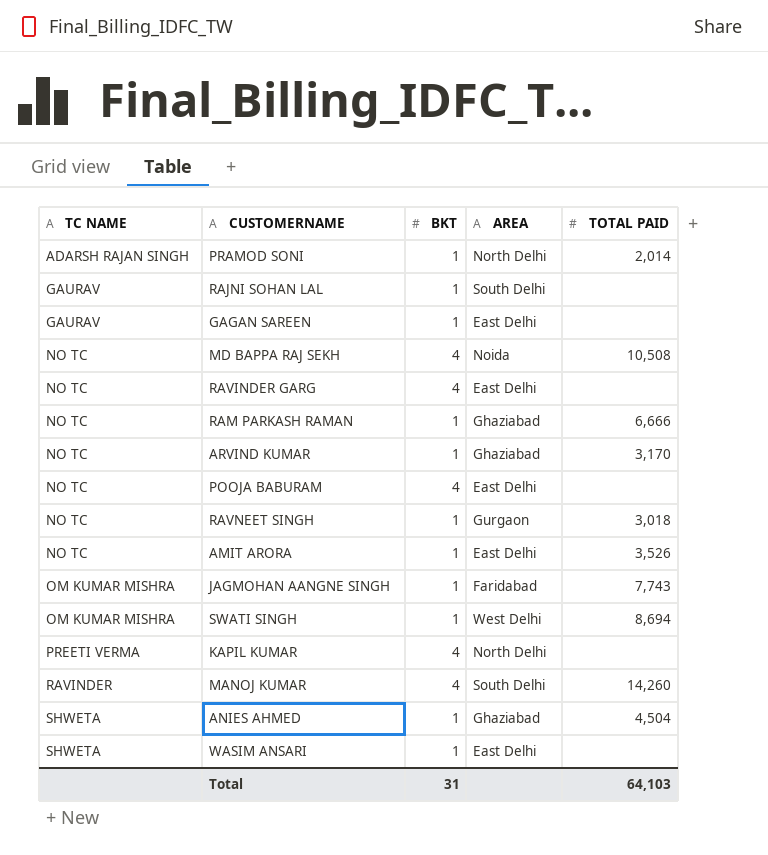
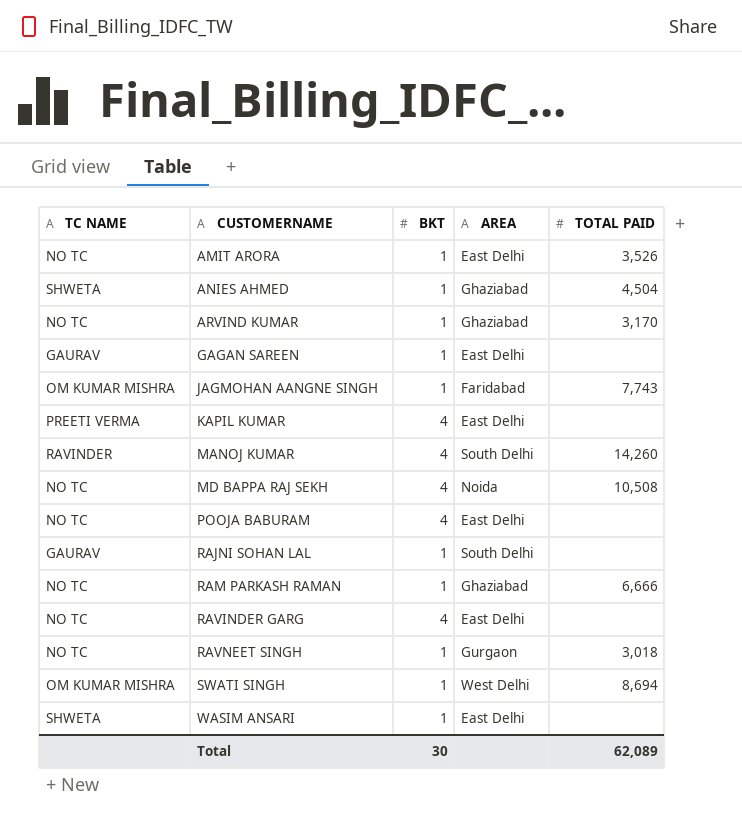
row order: TC NAME ascending -> CUSTOMERNAME ascending
row PRAMOD SONI: ADARSH RAJAN SINGH | 1 | North Delhi | 2,014 -> none
KAPIL KUMAR | AREA: North Delhi -> East Delhi
Total | BKT: 31 -> 30
Total | TOTAL PAID: 64,103 -> 62,089

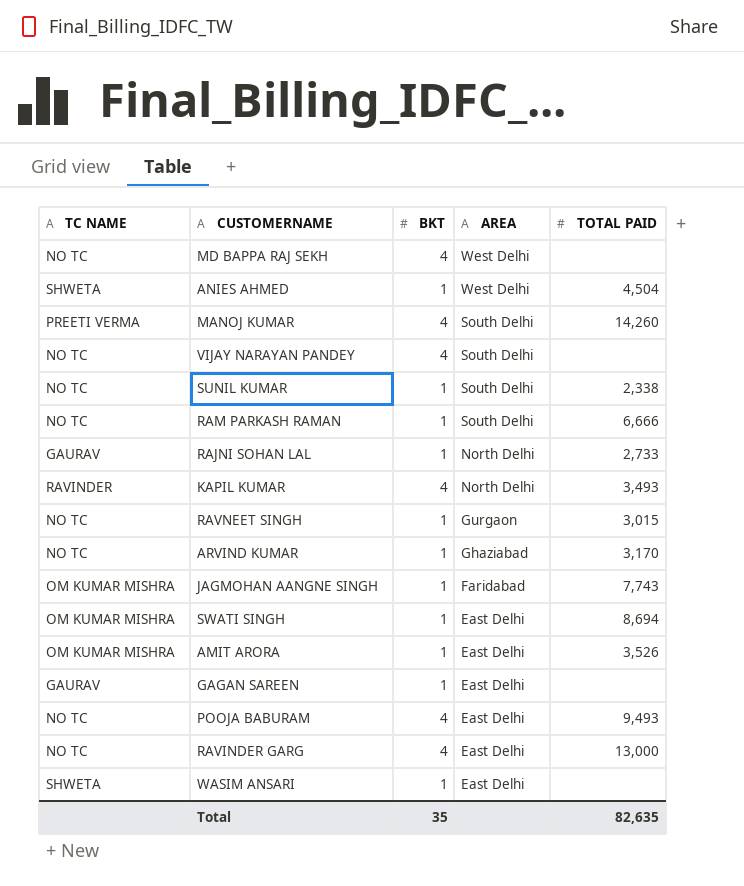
row order: CUSTOMERNAME ascending -> AREA descending
MD BAPPA RAJ SEKH | AREA: Noida -> West Delhi
MD BAPPA RAJ SEKH | TOTAL PAID: 10,508 -> none
ANIES AHMED | AREA: Ghaziabad -> West Delhi
MANOJ KUMAR | TC NAME: RAVINDER -> PREETI VERMA
row VIJAY NARAYAN PANDEY: none -> NO TC | 4 | South Delhi | none
row SUNIL KUMAR: none -> NO TC | 1 | South Delhi | 2,338
RAM PARKASH RAMAN | AREA: Ghaziabad -> South Delhi
RAJNI SOHAN LAL | AREA: South Delhi -> North Delhi
RAJNI SOHAN LAL | TOTAL PAID: none -> 2,733
KAPIL KUMAR | TC NAME: PREETI VERMA -> RAVINDER
KAPIL KUMAR | AREA: East Delhi -> North Delhi
KAPIL KUMAR | TOTAL PAID: none -> 3,493
RAVNEET SINGH | TOTAL PAID: 3,018 -> 3,015
SWATI SINGH | AREA: West Delhi -> East Delhi
AMIT ARORA | TC NAME: NO TC -> OM KUMAR MISHRA
POOJA BABURAM | TOTAL PAID: none -> 9,493
RAVINDER GARG | TOTAL PAID: none -> 13,000
Total | BKT: 30 -> 35
Total | TOTAL PAID: 62,089 -> 82,635

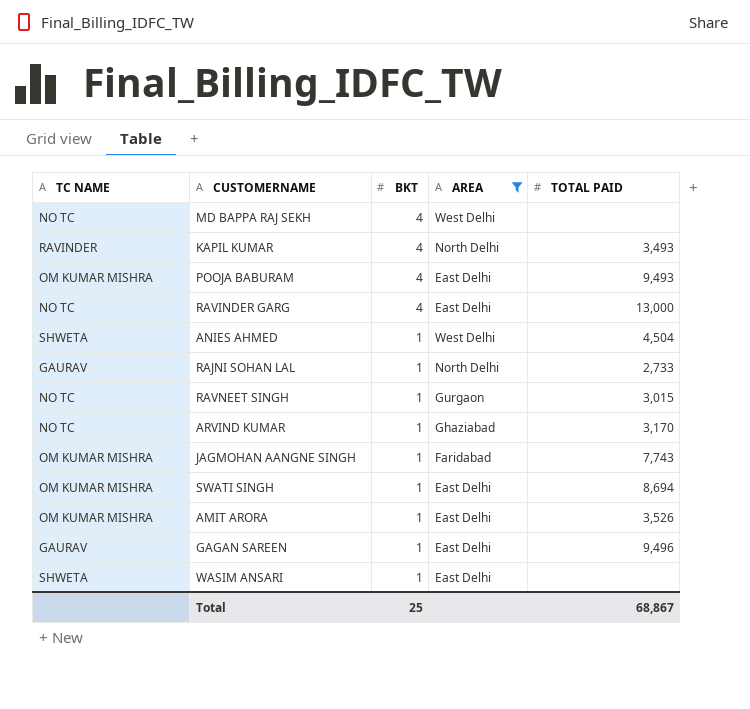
filter: none -> AREA != South Delhi
row order: AREA descending -> BKT descending
POOJA BABURAM | TC NAME: NO TC -> OM KUMAR MISHRA
GAGAN SAREEN | TOTAL PAID: none -> 9,496
Total | BKT: 35 -> 25
Total | TOTAL PAID: 82,635 -> 68,867

